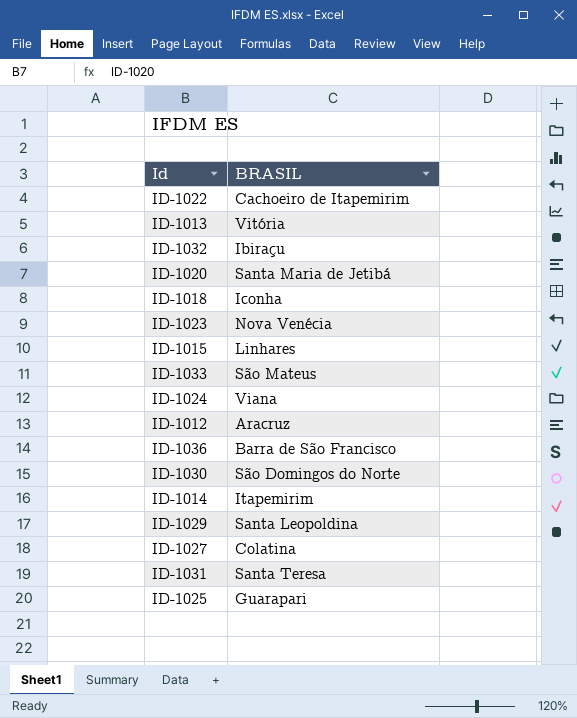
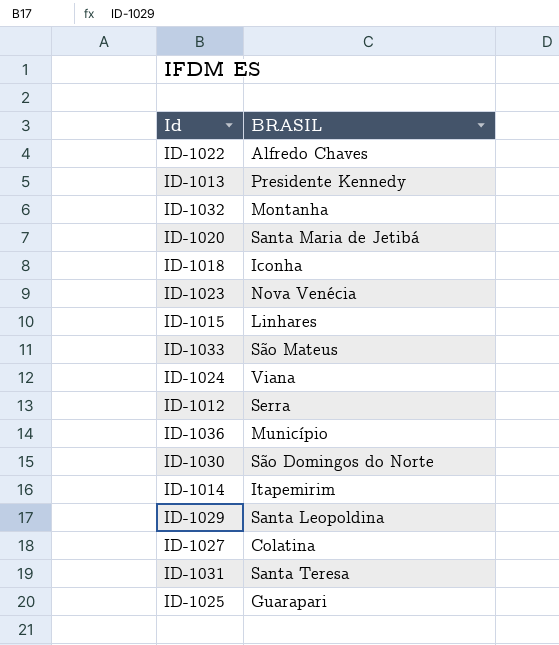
ID-1022 | BRASIL: Cachoeiro de Itapemirim -> Alfredo Chaves
ID-1013 | BRASIL: Vitória -> Presidente Kennedy
ID-1032 | BRASIL: Ibiraçu -> Montanha
ID-1012 | BRASIL: Aracruz -> Serra
ID-1036 | BRASIL: Barra de São Francisco -> Município

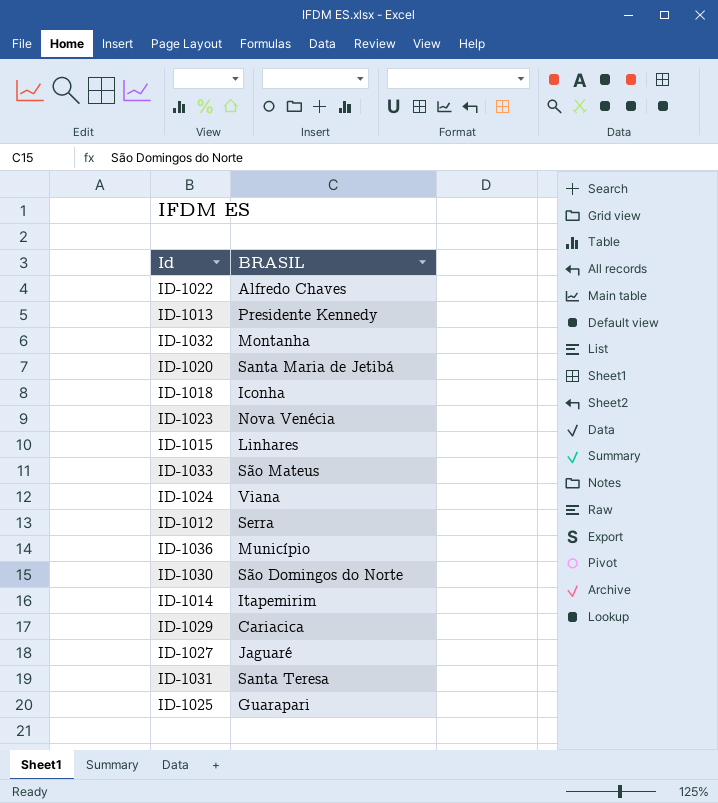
ID-1029 | BRASIL: Santa Leopoldina -> Cariacica
ID-1027 | BRASIL: Colatina -> Jaguaré

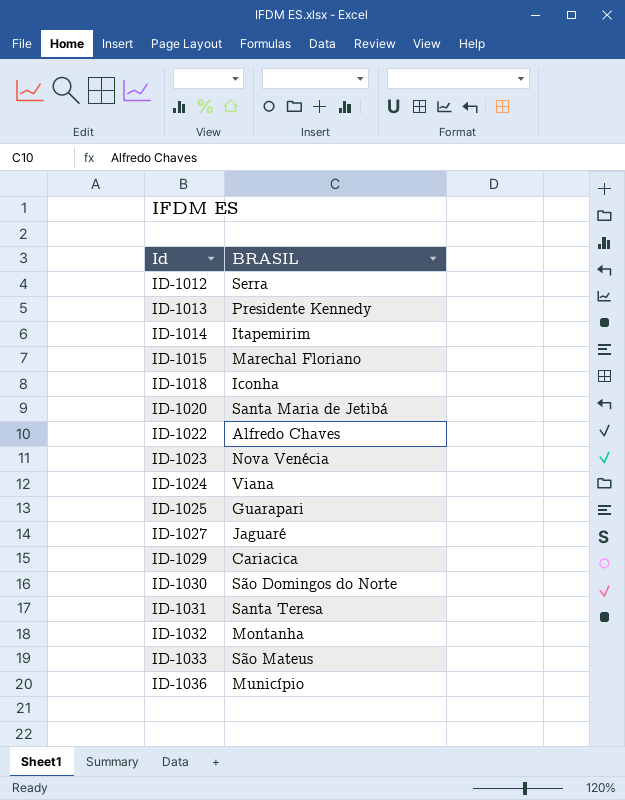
row order: none -> Id ascending
ID-1015 | BRASIL: Linhares -> Marechal Floriano

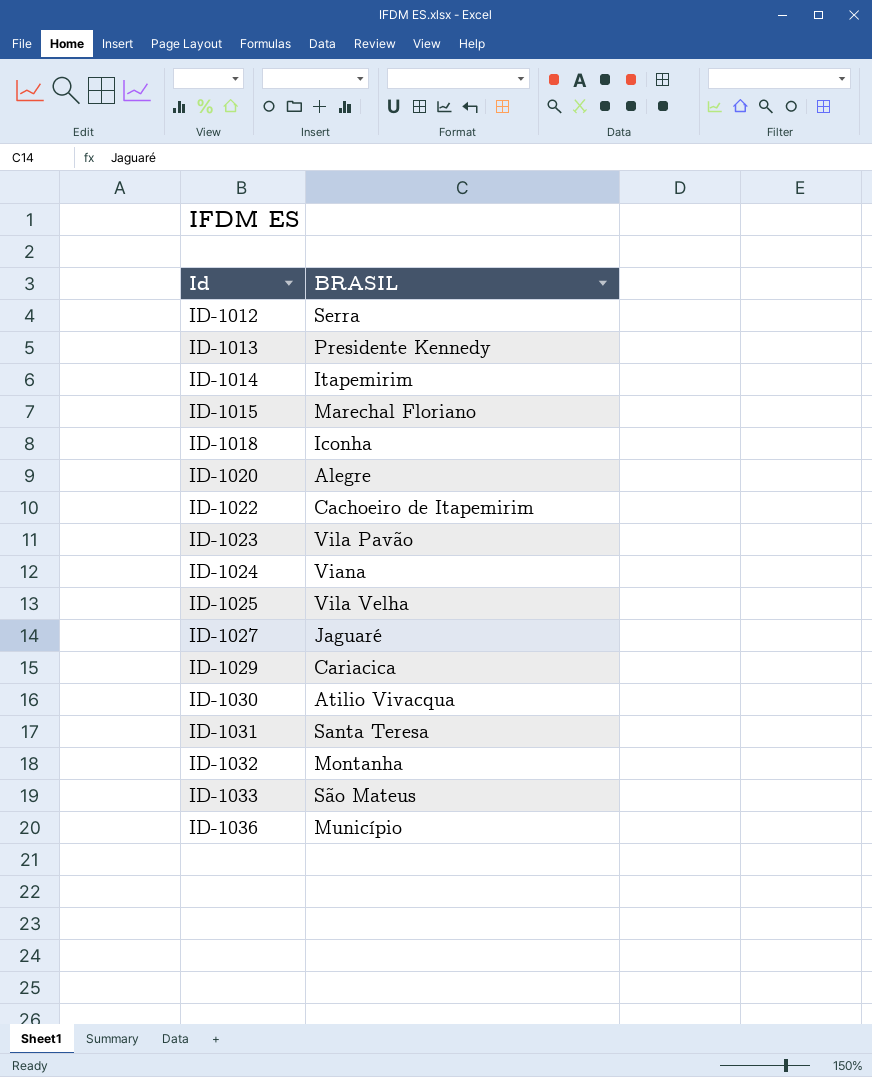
ID-1020 | BRASIL: Santa Maria de Jetibá -> Alegre
ID-1022 | BRASIL: Alfredo Chaves -> Cachoeiro de Itapemirim
ID-1023 | BRASIL: Nova Venécia -> Vila Pavão
ID-1025 | BRASIL: Guarapari -> Vila Velha
ID-1030 | BRASIL: São Domingos do Norte -> Atilio Vivacqua

